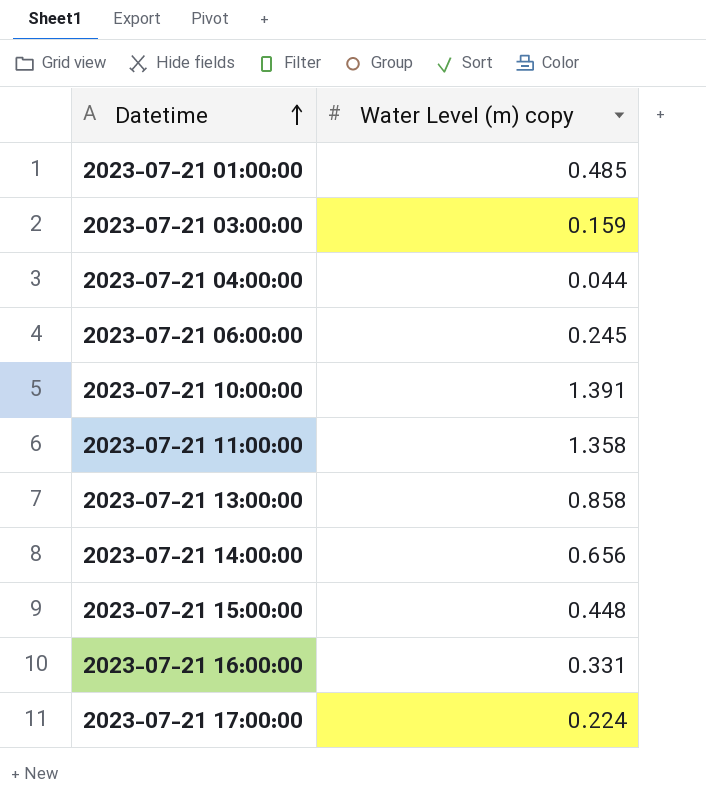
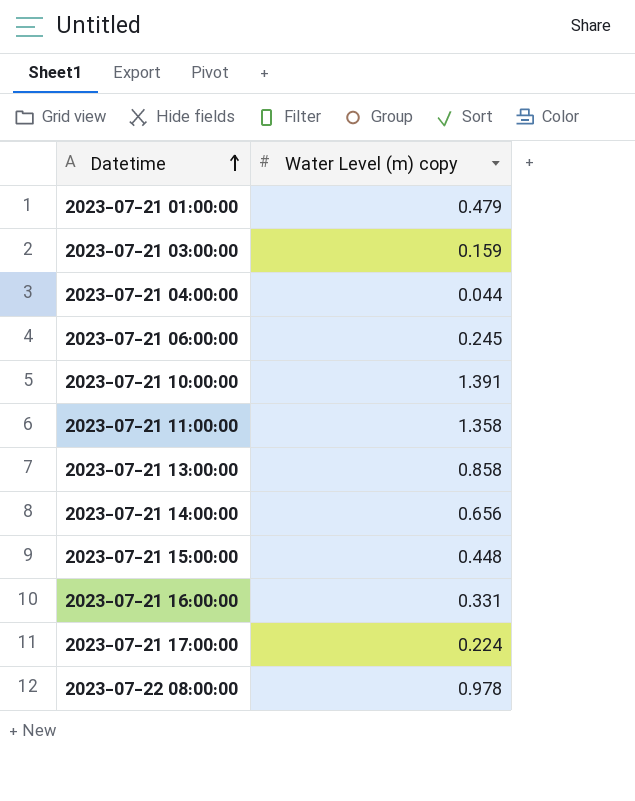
2023-07-21 01:00:00 | Water Level (m) copy: 0.485 -> 0.479
row 2023-07-22 08:00:00: none -> 0.978

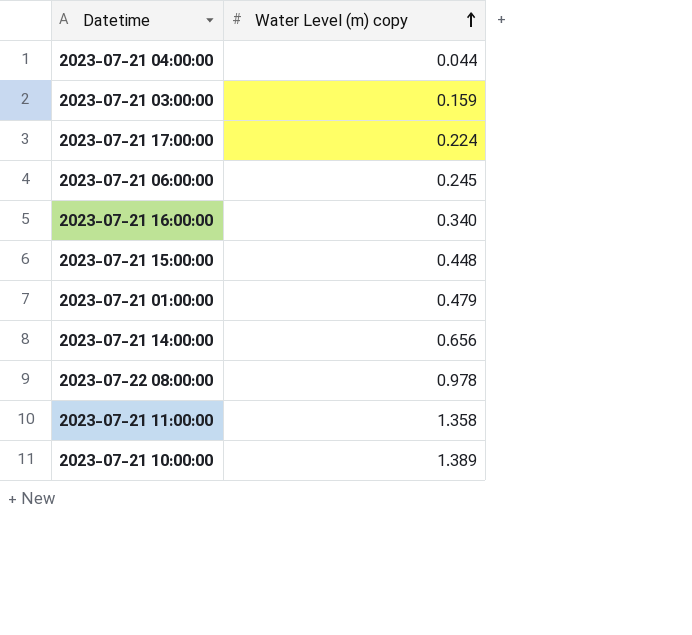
row order: Datetime ascending -> Water Level (m) copy ascending
row 2023-07-21 13:00:00: 0.858 -> none
2023-07-21 16:00:00 | Water Level (m) copy: 0.331 -> 0.340
2023-07-21 10:00:00 | Water Level (m) copy: 1.391 -> 1.389

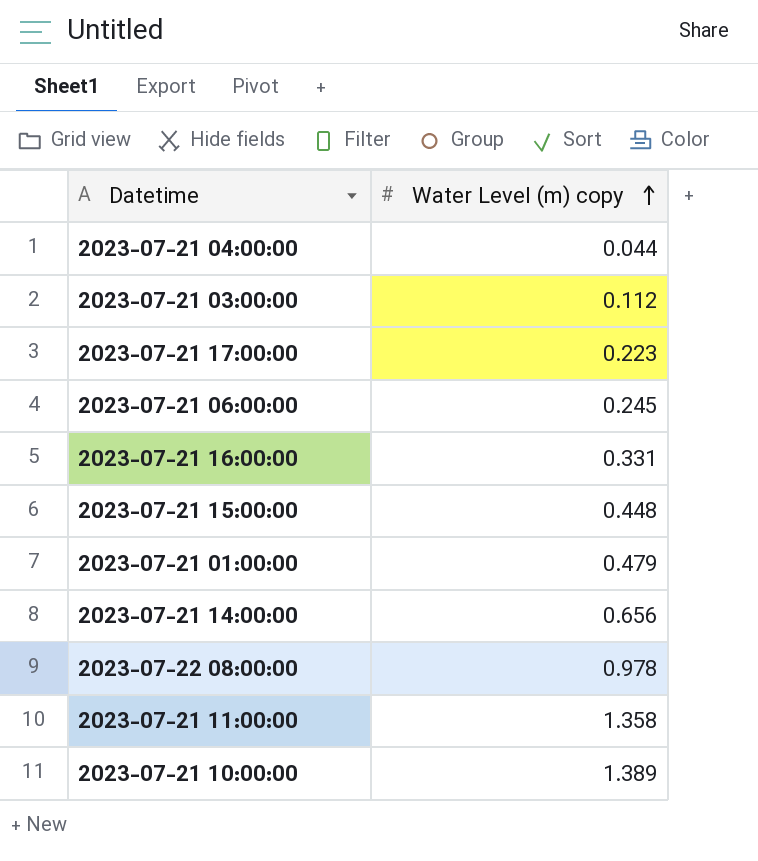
2023-07-21 03:00:00 | Water Level (m) copy: 0.159 -> 0.112
2023-07-21 17:00:00 | Water Level (m) copy: 0.224 -> 0.223
2023-07-21 16:00:00 | Water Level (m) copy: 0.340 -> 0.331

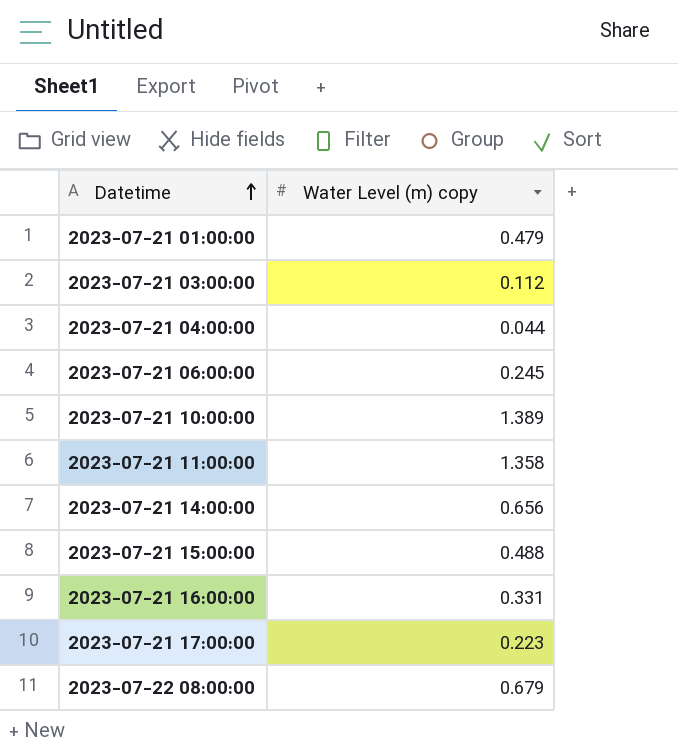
row order: Water Level (m) copy ascending -> Datetime ascending
2023-07-21 15:00:00 | Water Level (m) copy: 0.448 -> 0.488
2023-07-22 08:00:00 | Water Level (m) copy: 0.978 -> 0.679

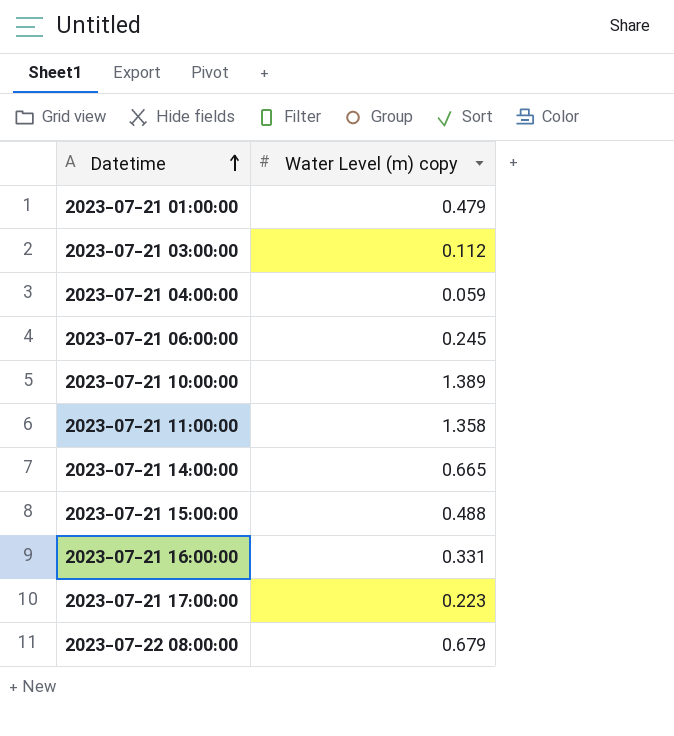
2023-07-21 04:00:00 | Water Level (m) copy: 0.044 -> 0.059
2023-07-21 14:00:00 | Water Level (m) copy: 0.656 -> 0.665

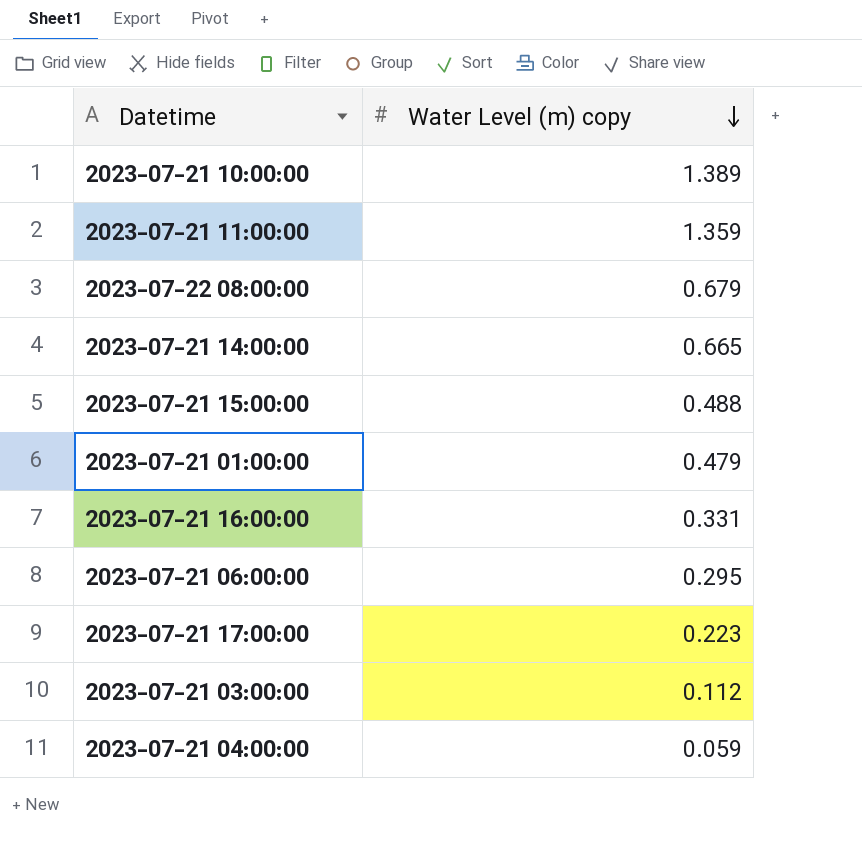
row order: Datetime ascending -> Water Level (m) copy descending
2023-07-21 11:00:00 | Water Level (m) copy: 1.358 -> 1.359
2023-07-21 06:00:00 | Water Level (m) copy: 0.245 -> 0.295

